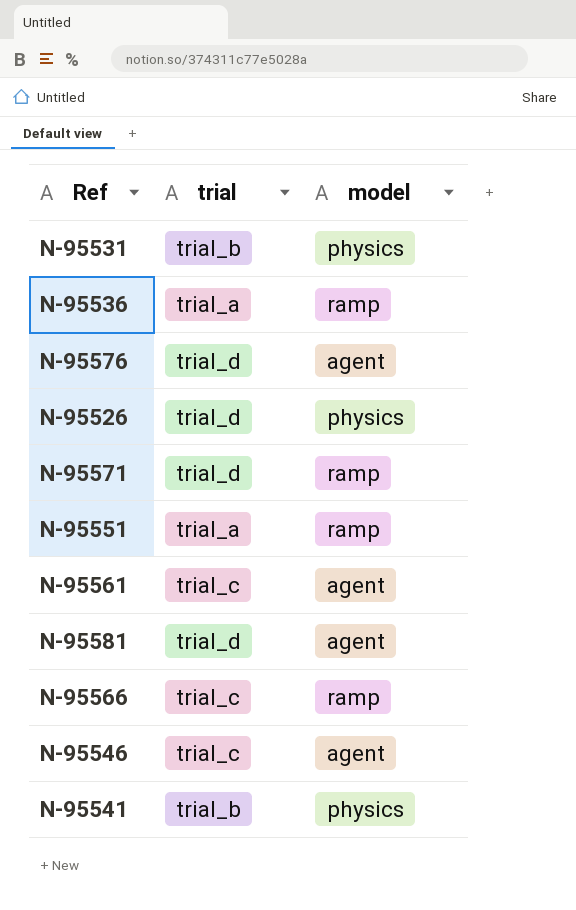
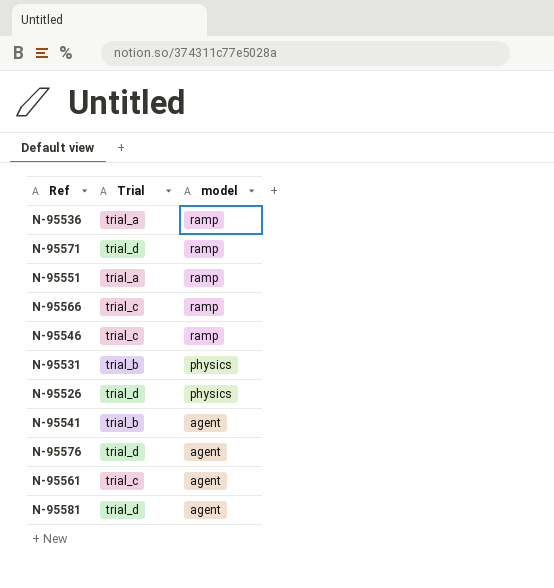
row order: none -> model descending
column name: trial -> Trial
N-95546 | model: agent -> ramp
N-95541 | model: physics -> agent

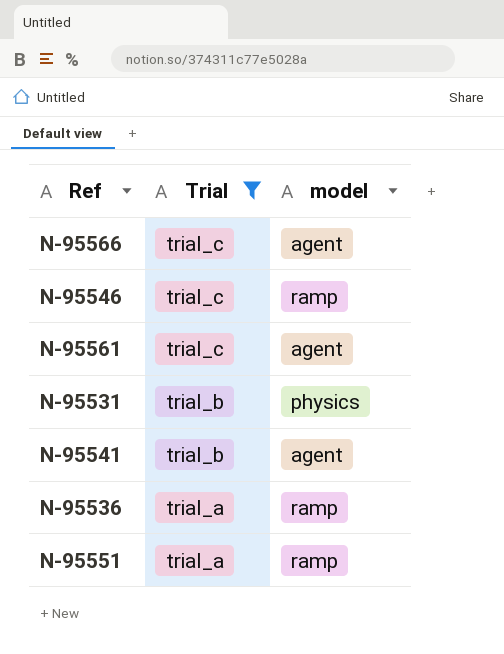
filter: none -> Trial != trial_d
row order: model descending -> Trial descending
N-95566 | model: ramp -> agent

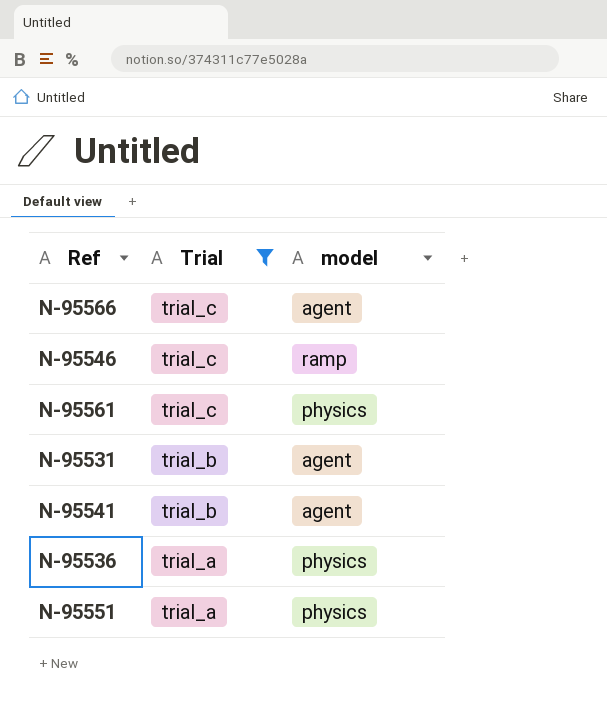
N-95561 | model: agent -> physics
N-95531 | model: physics -> agent
N-95536 | model: ramp -> physics
N-95551 | model: ramp -> physics

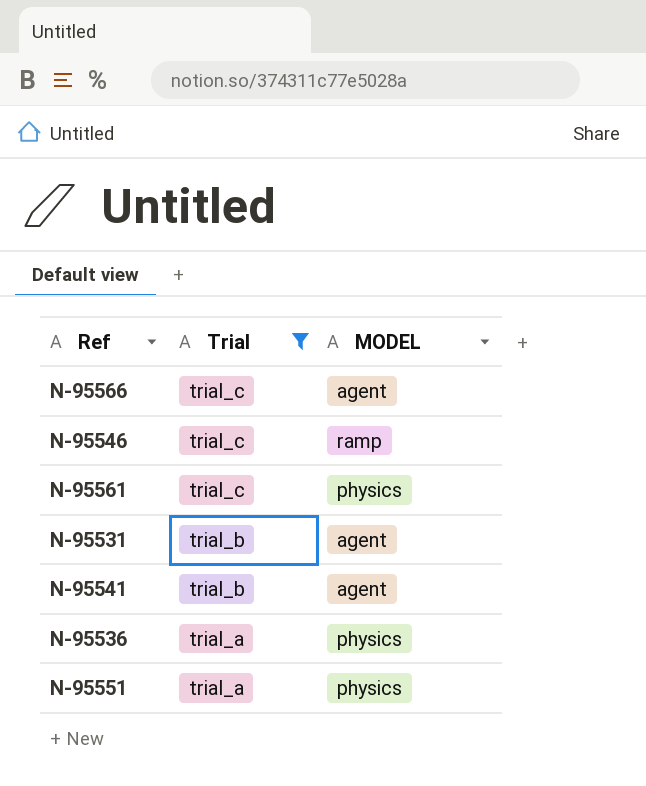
column name: model -> MODEL

